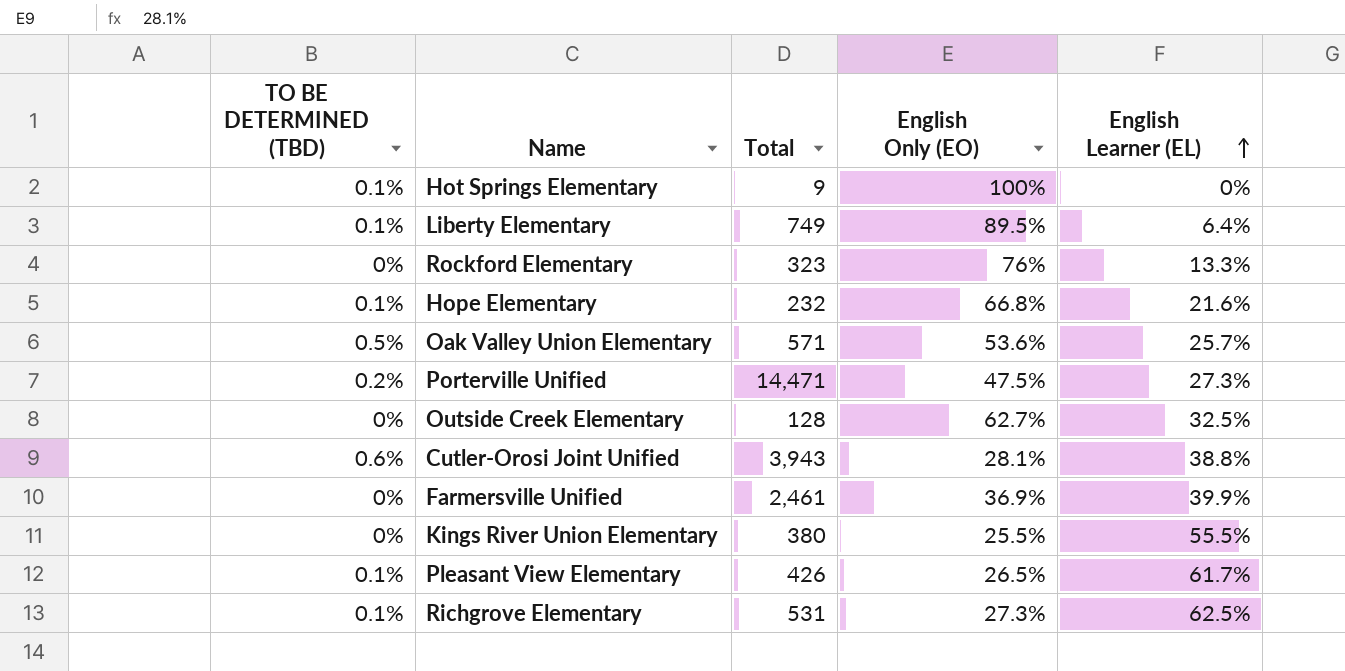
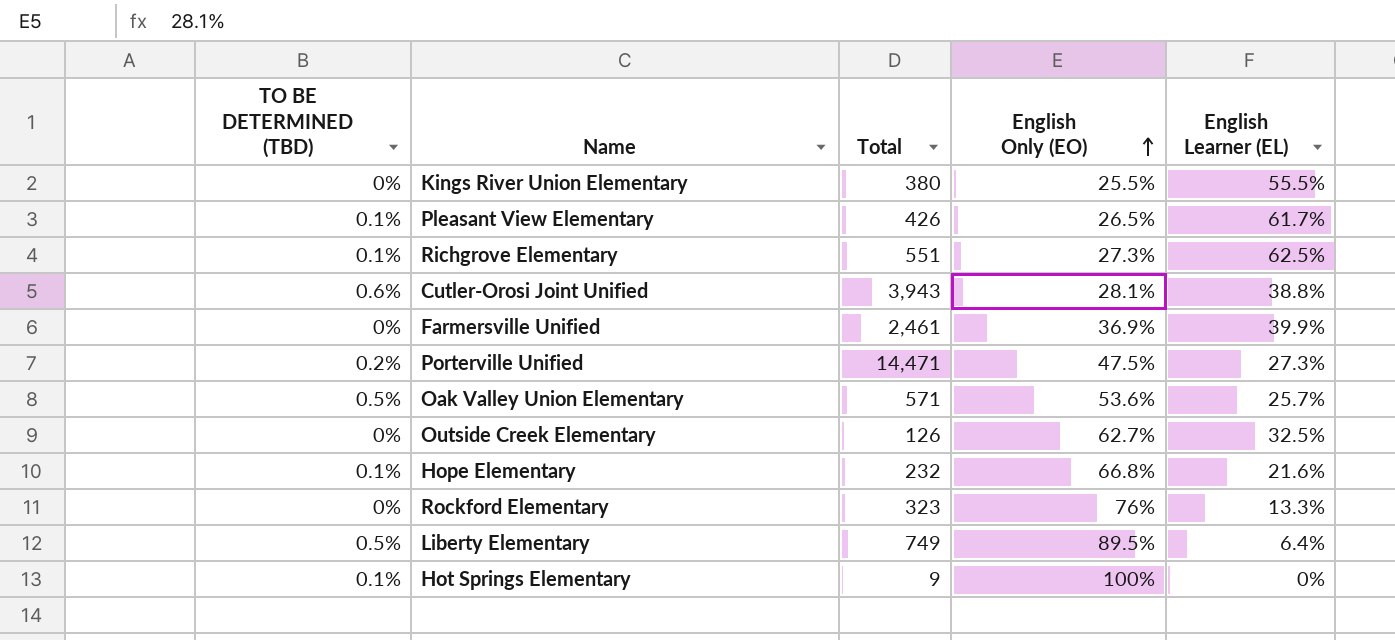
row order: English Learner (EL) ascending -> English Only (EO) ascending
Richgrove Elementary | Total: 531 -> 551
Outside Creek Elementary | Total: 128 -> 126
Liberty Elementary | TO BE DETERMINED (TBD): 0.1% -> 0.5%

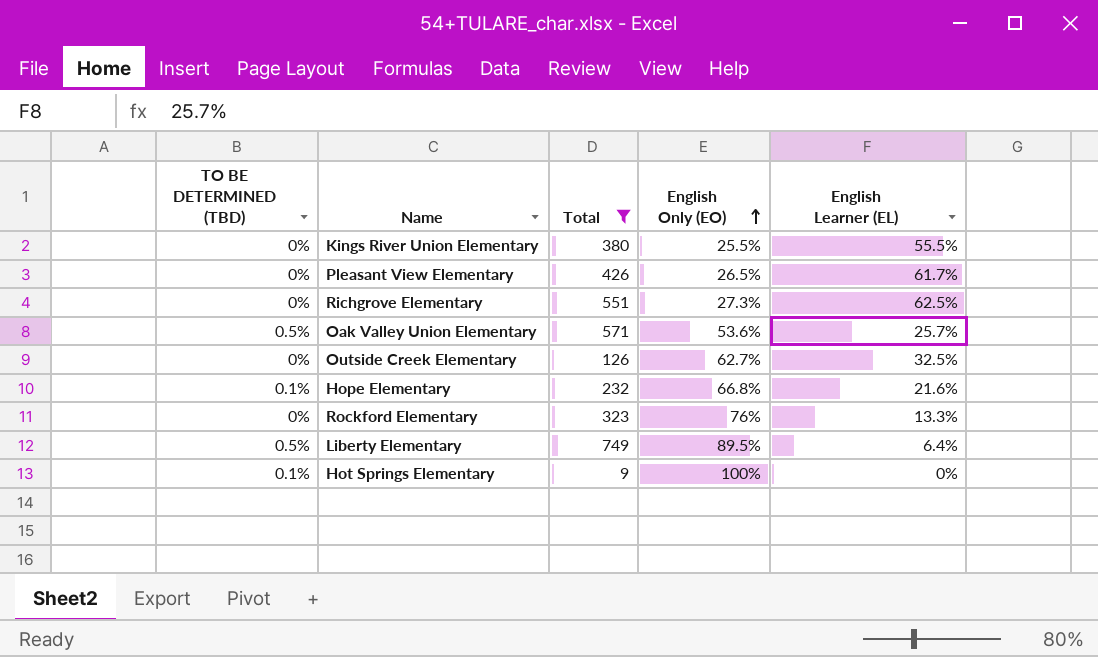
filter: none -> Total <= 749
Pleasant View Elementary | TO BE DETERMINED (TBD): 0.1% -> 0%
Richgrove Elementary | TO BE DETERMINED (TBD): 0.1% -> 0%

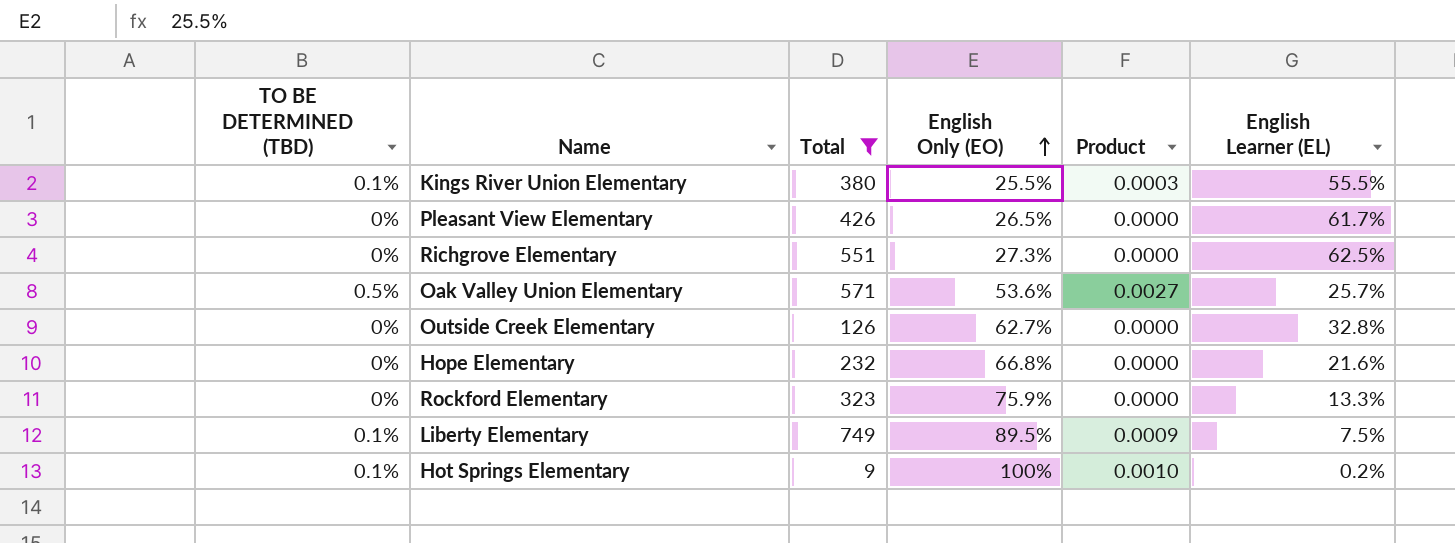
column Product | formula: none -> [TO BE DETERMINED (TBD)] * [English Only (EO)]
Kings River Union Elementary | TO BE DETERMINED (TBD): 0% -> 0.1%
Outside Creek Elementary | English Learner (EL): 32.5% -> 32.8%
Hope Elementary | TO BE DETERMINED (TBD): 0.1% -> 0%
Rockford Elementary | English Only (EO): 76% -> 75.9%
Liberty Elementary | TO BE DETERMINED (TBD): 0.5% -> 0.1%
Liberty Elementary | English Learner (EL): 6.4% -> 7.5%
Hot Springs Elementary | English Learner (EL): 0% -> 0.2%

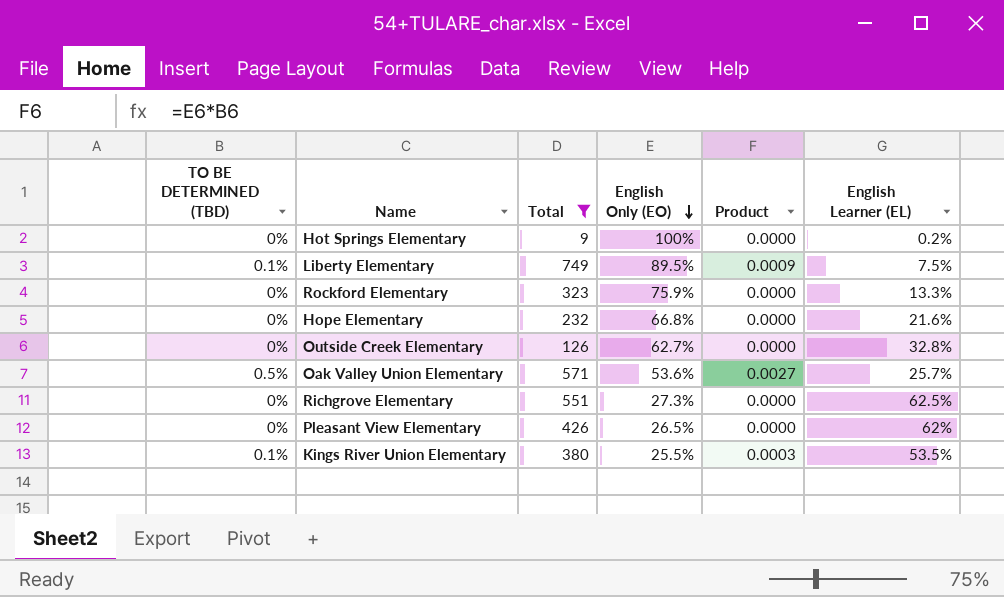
row order: English Only (EO) ascending -> English Only (EO) descending
Hot Springs Elementary | TO BE DETERMINED (TBD): 0.1% -> 0%
Hot Springs Elementary | Product: 0.0010 -> 0.0000
Pleasant View Elementary | English Learner (EL): 61.7% -> 62%
Kings River Union Elementary | English Learner (EL): 55.5% -> 53.5%

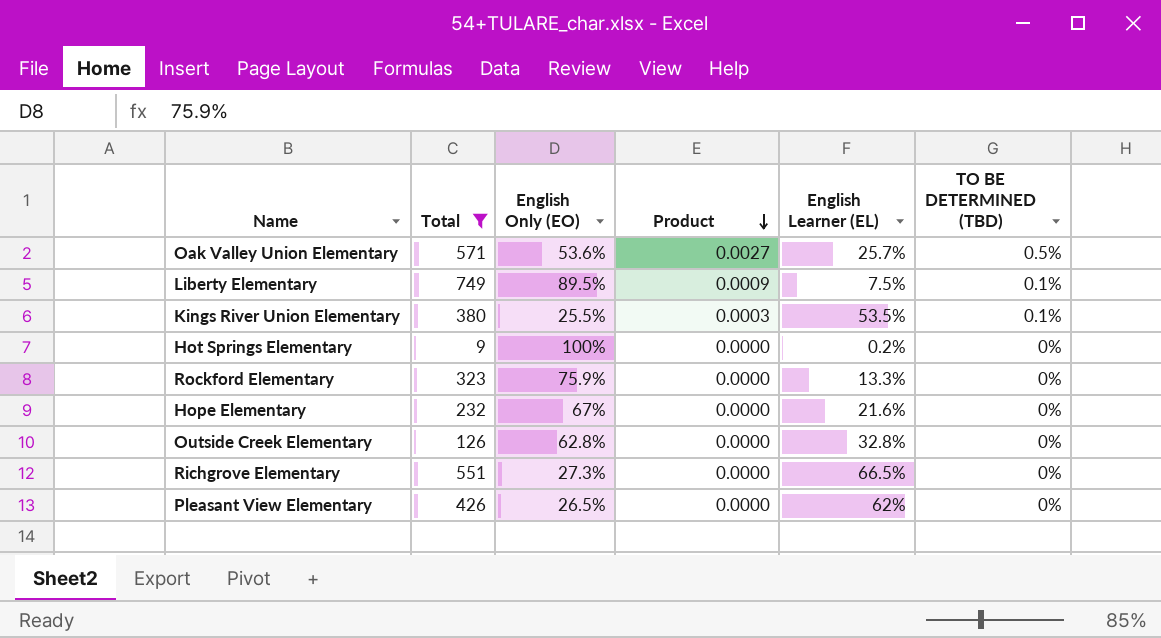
row order: English Only (EO) descending -> Product descending
column TO BE DETERMINED (TBD) | position: 1 -> 6
Hope Elementary | English Only (EO): 66.8% -> 67%
Outside Creek Elementary | English Only (EO): 62.7% -> 62.8%
Richgrove Elementary | English Learner (EL): 62.5% -> 66.5%

